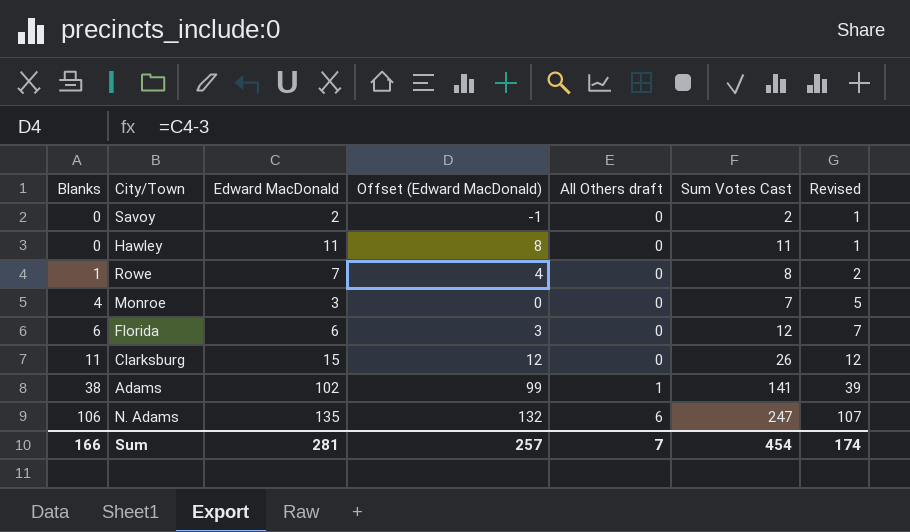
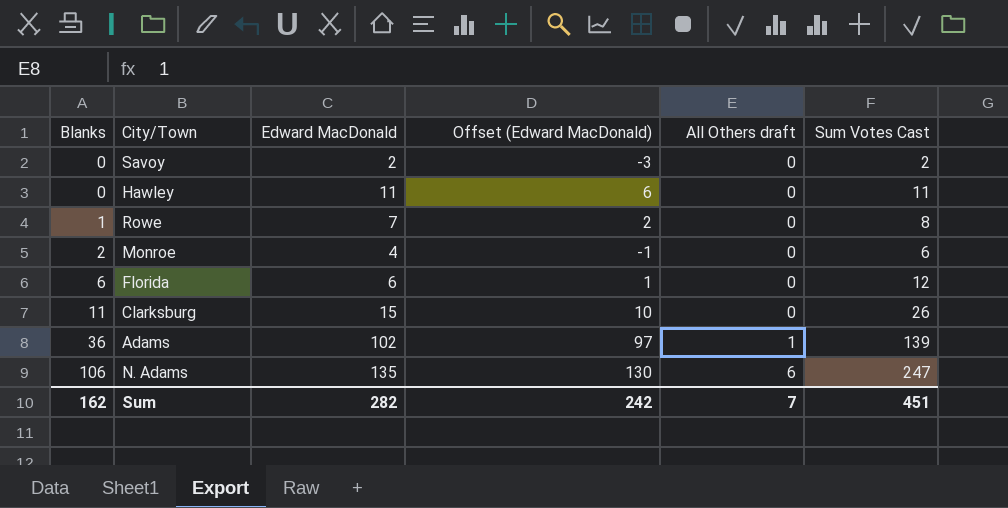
column Revised | formula: [Blanks] + 1 -> none
column Offset (Edward MacDonald) | formula: [Edward MacDonald] - 3 -> [Edward MacDonald] - 5
Monroe | Blanks: 4 -> 2
Monroe | Edward MacDonald: 3 -> 4
Monroe | Sum Votes Cast: 7 -> 6
Adams | Blanks: 38 -> 36
Adams | Sum Votes Cast: 141 -> 139
Sum | Blanks: 166 -> 162
Sum | Edward MacDonald: 281 -> 282
Sum | Offset (Edward MacDonald): 257 -> 242
Sum | Sum Votes Cast: 454 -> 451

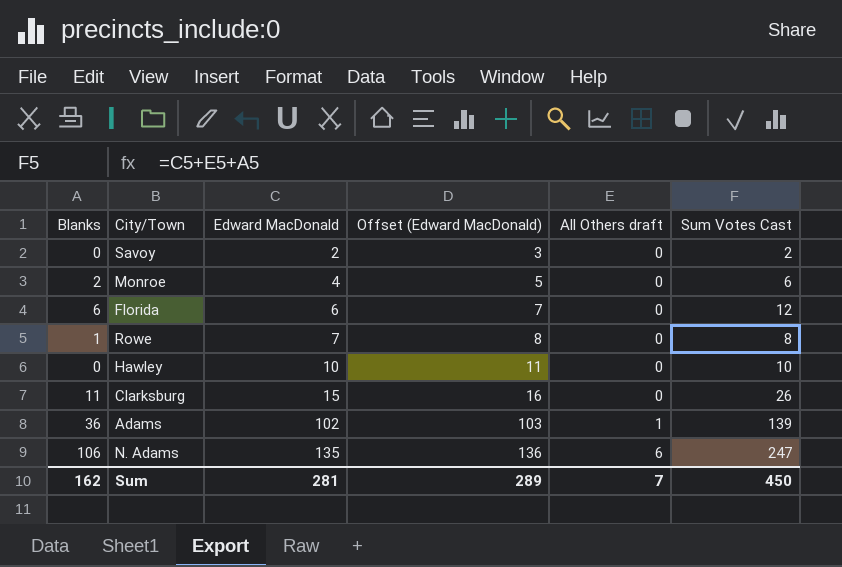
row order: Blanks ascending -> Edward MacDonald ascending
column Offset (Edward MacDonald) | formula: [Edward MacDonald] - 5 -> [Edward MacDonald] + 1
Hawley | Edward MacDonald: 11 -> 10
Hawley | Sum Votes Cast: 11 -> 10
Sum | Edward MacDonald: 282 -> 281
Sum | Offset (Edward MacDonald): 242 -> 289
Sum | Sum Votes Cast: 451 -> 450

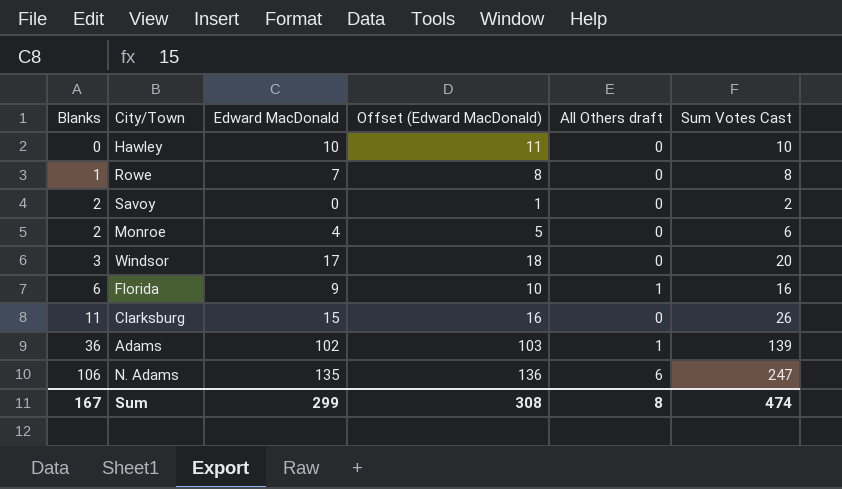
row order: Edward MacDonald ascending -> Blanks ascending
Savoy | Blanks: 0 -> 2
Savoy | Edward MacDonald: 2 -> 0
Savoy | Offset (Edward MacDonald): 3 -> 1
row Windsor: none -> 3 | 17 | 18 | 0 | 20
Florida | Edward MacDonald: 6 -> 9
Florida | Offset (Edward MacDonald): 7 -> 10
Florida | All Others draft: 0 -> 1
Florida | Sum Votes Cast: 12 -> 16
Sum | Blanks: 162 -> 167
Sum | Edward MacDonald: 281 -> 299
Sum | Offset (Edward MacDonald): 289 -> 308
Sum | All Others draft: 7 -> 8
Sum | Sum Votes Cast: 450 -> 474

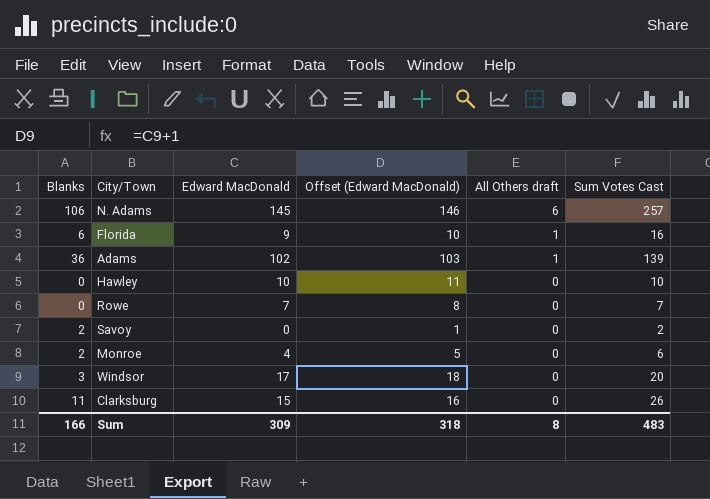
row order: Blanks ascending -> All Others draft descending
N. Adams | Edward MacDonald: 135 -> 145
N. Adams | Offset (Edward MacDonald): 136 -> 146
N. Adams | Sum Votes Cast: 247 -> 257
Rowe | Blanks: 1 -> 0
Rowe | Sum Votes Cast: 8 -> 7
Sum | Blanks: 167 -> 166
Sum | Edward MacDonald: 299 -> 309
Sum | Offset (Edward MacDonald): 308 -> 318
Sum | Sum Votes Cast: 474 -> 483

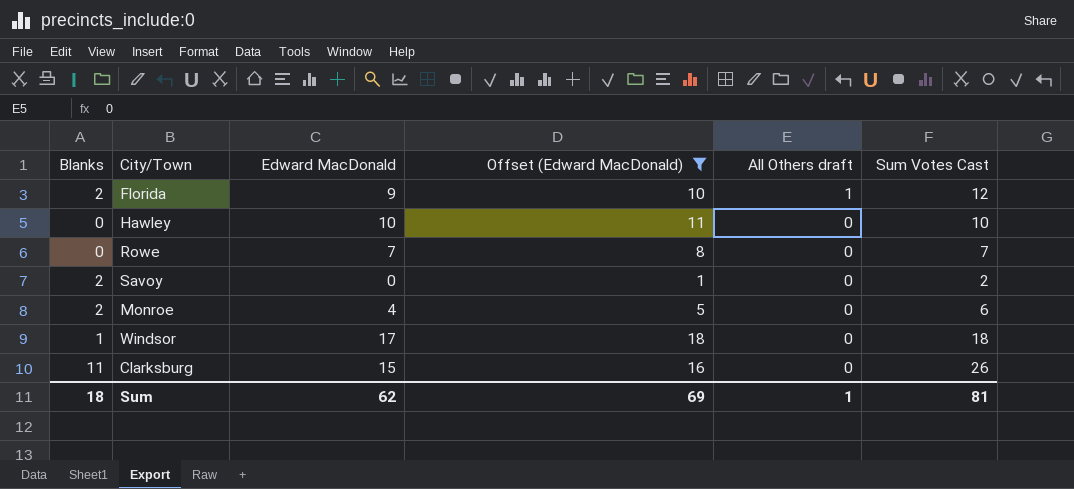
filter: none -> Offset (Edward MacDonald) <= 18
Florida | Blanks: 6 -> 2
Florida | Sum Votes Cast: 16 -> 12
Windsor | Blanks: 3 -> 1
Windsor | Sum Votes Cast: 20 -> 18
Sum | Blanks: 166 -> 18
Sum | Edward MacDonald: 309 -> 62
Sum | Offset (Edward MacDonald): 318 -> 69
Sum | All Others draft: 8 -> 1
Sum | Sum Votes Cast: 483 -> 81

